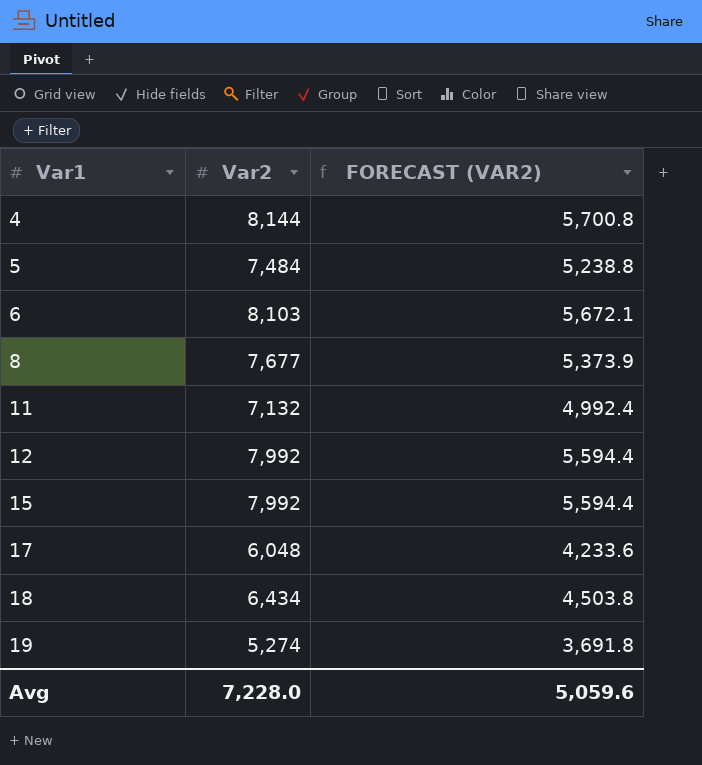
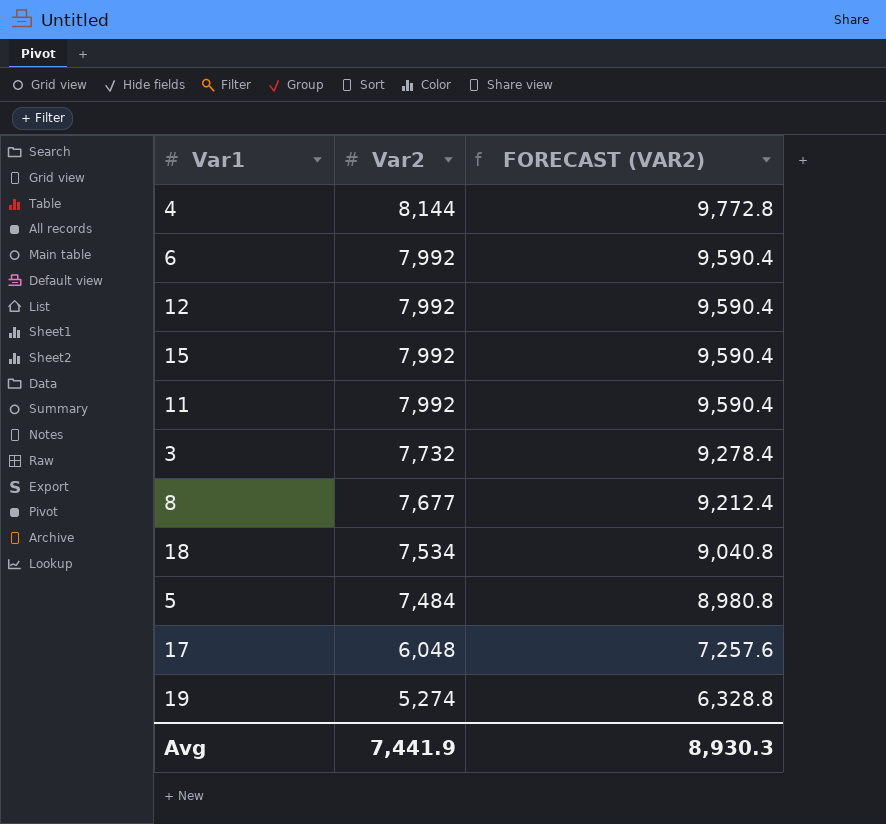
row order: Var1 ascending -> Var2 descending
column FORECAST (VAR2) | formula: [Var2] * 0.7 -> [Var2] * 1.2
6 | Var2: 8,103 -> 7,992
11 | Var2: 7,132 -> 7,992
row 3: none -> 7,732 | 9,278.4
18 | Var2: 6,434 -> 7,534
Avg | Var2: 7,228.0 -> 7,441.9
Avg | FORECAST (VAR2): 5,059.6 -> 8,930.3

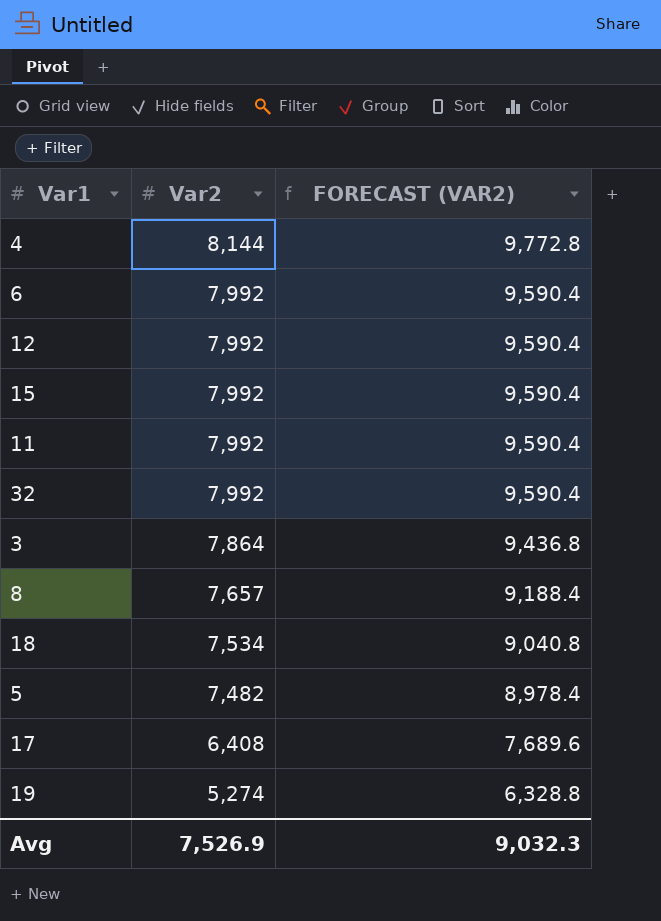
row 32: none -> 7,992 | 9,590.4
3 | Var2: 7,732 -> 7,864
3 | FORECAST (VAR2): 9,278.4 -> 9,436.8
8 | Var2: 7,677 -> 7,657
8 | FORECAST (VAR2): 9,212.4 -> 9,188.4
5 | Var2: 7,484 -> 7,482
5 | FORECAST (VAR2): 8,980.8 -> 8,978.4
17 | Var2: 6,048 -> 6,408
17 | FORECAST (VAR2): 7,257.6 -> 7,689.6
Avg | Var2: 7,441.9 -> 7,526.9
Avg | FORECAST (VAR2): 8,930.3 -> 9,032.3

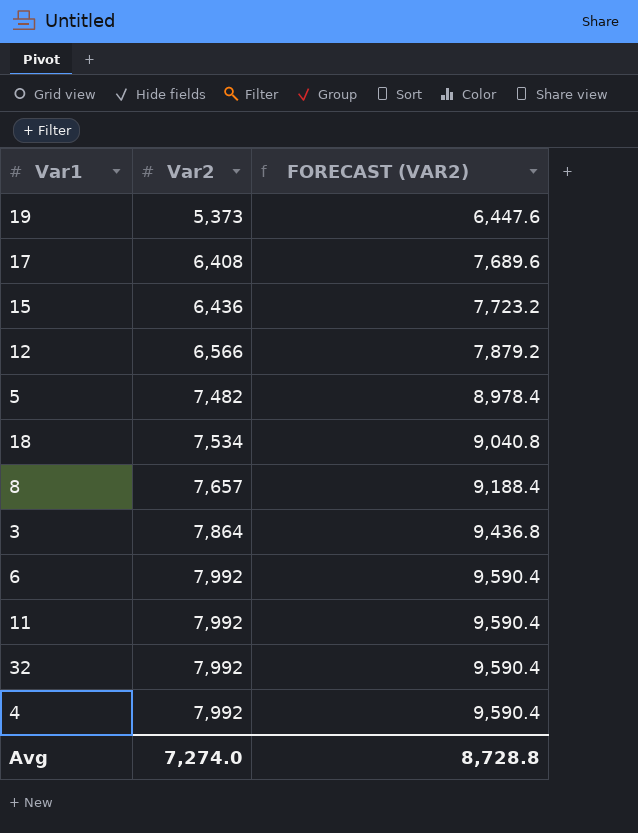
row order: Var2 descending -> Var2 ascending
19 | Var2: 5,274 -> 5,373
19 | FORECAST (VAR2): 6,328.8 -> 6,447.6
15 | Var2: 7,992 -> 6,436
15 | FORECAST (VAR2): 9,590.4 -> 7,723.2
12 | Var2: 7,992 -> 6,566
12 | FORECAST (VAR2): 9,590.4 -> 7,879.2
4 | Var2: 8,144 -> 7,992
4 | FORECAST (VAR2): 9,772.8 -> 9,590.4
Avg | Var2: 7,526.9 -> 7,274.0
Avg | FORECAST (VAR2): 9,032.3 -> 8,728.8

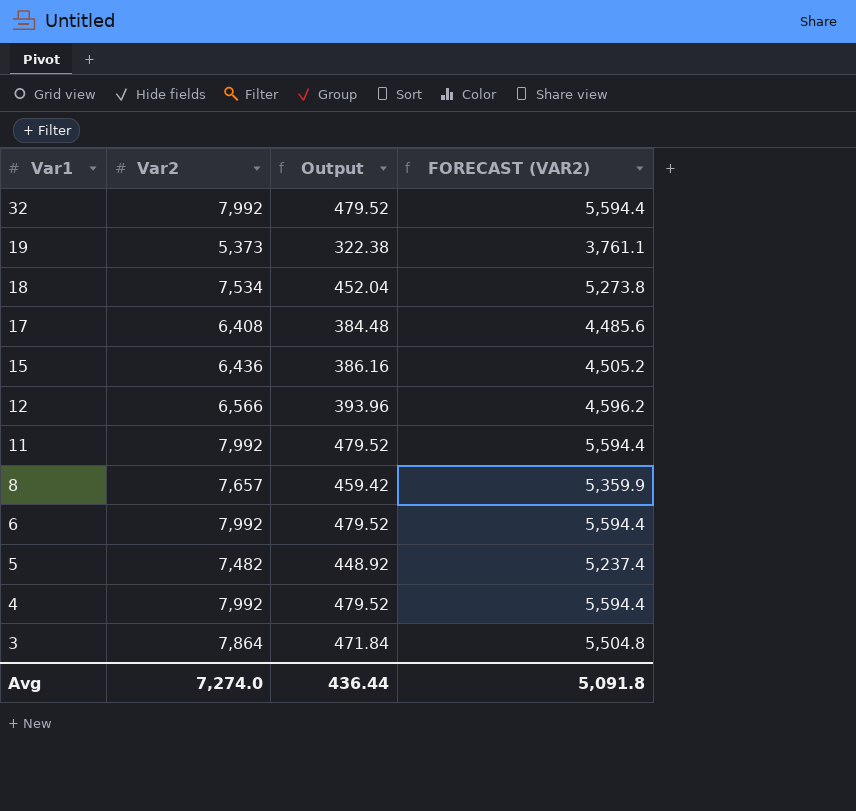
row order: Var2 ascending -> Var1 descending
column Output | formula: none -> [Var2] * 0.06
column FORECAST (VAR2) | formula: [Var2] * 1.2 -> [Var2] * 0.7
Avg | FORECAST (VAR2): 8,728.8 -> 5,091.8

